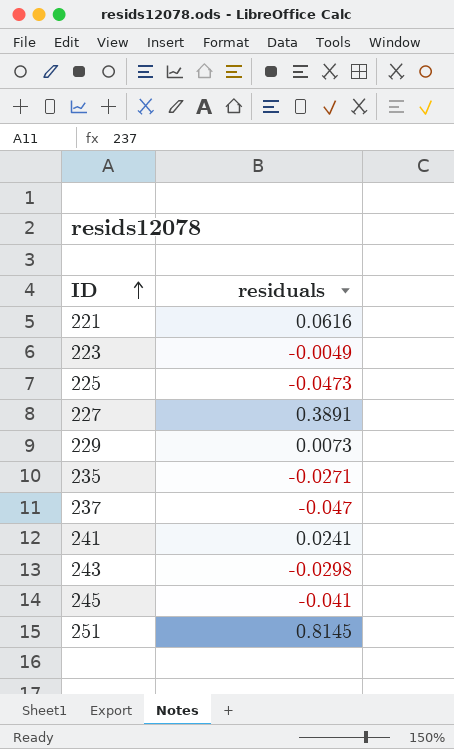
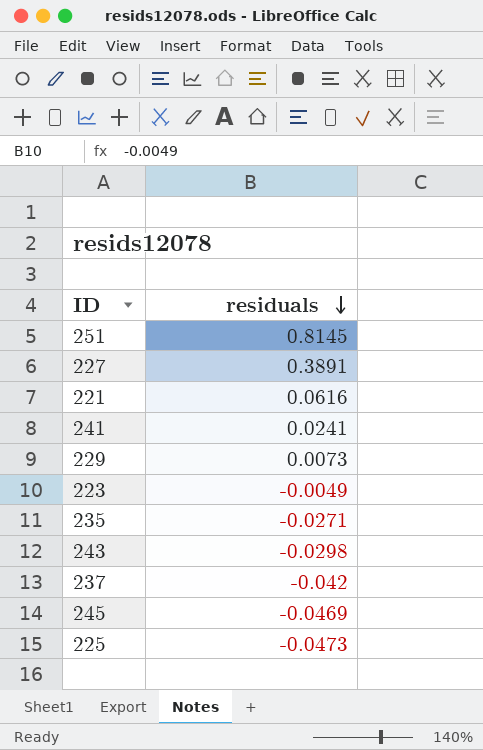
row order: ID ascending -> residuals descending
237 | residuals: -0.047 -> -0.042
245 | residuals: -0.041 -> -0.0469

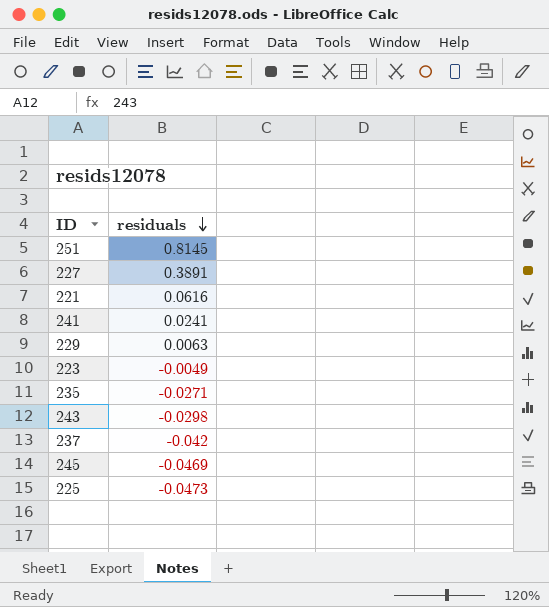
229 | residuals: 0.0073 -> 0.0063

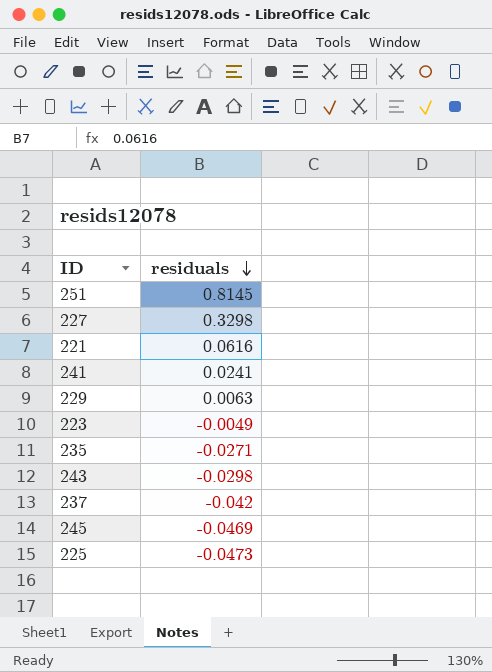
227 | residuals: 0.3891 -> 0.3298

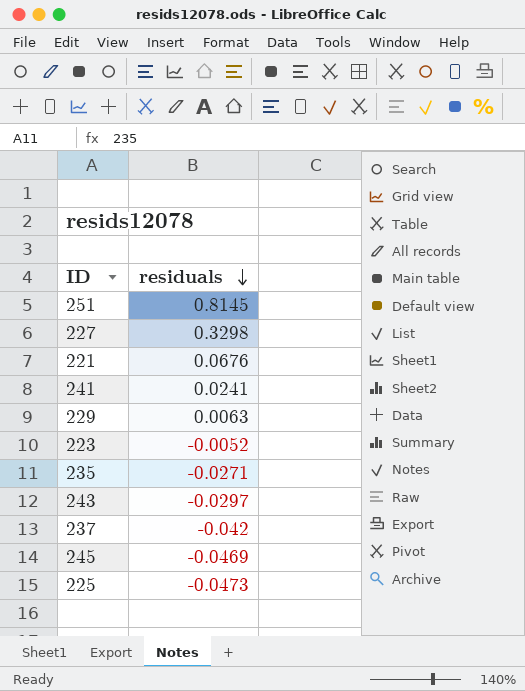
221 | residuals: 0.0616 -> 0.0676
223 | residuals: -0.0049 -> -0.0052
243 | residuals: -0.0298 -> -0.0297

